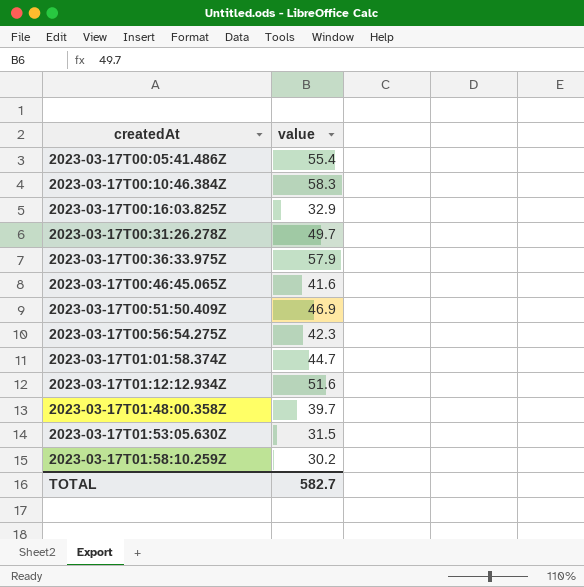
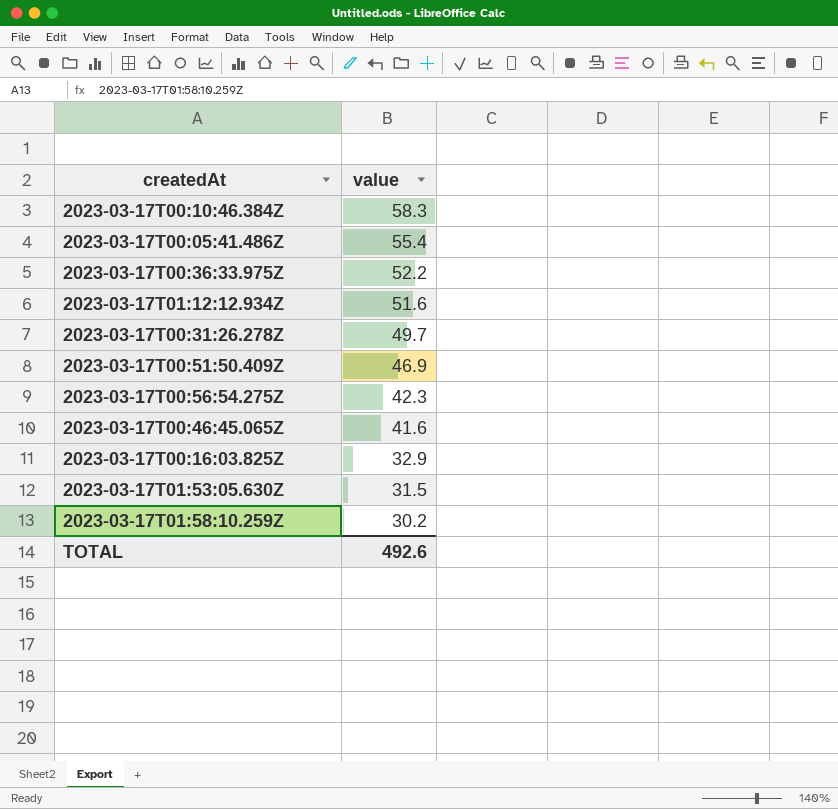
row order: createdAt ascending -> value descending
row 2023-03-17T01:01:58.374Z: 44.7 -> none
row 2023-03-17T01:48:00.358Z: 39.7 -> none
2023-03-17T00:36:33.975Z | value: 57.9 -> 52.2
TOTAL | value: 582.7 -> 492.6

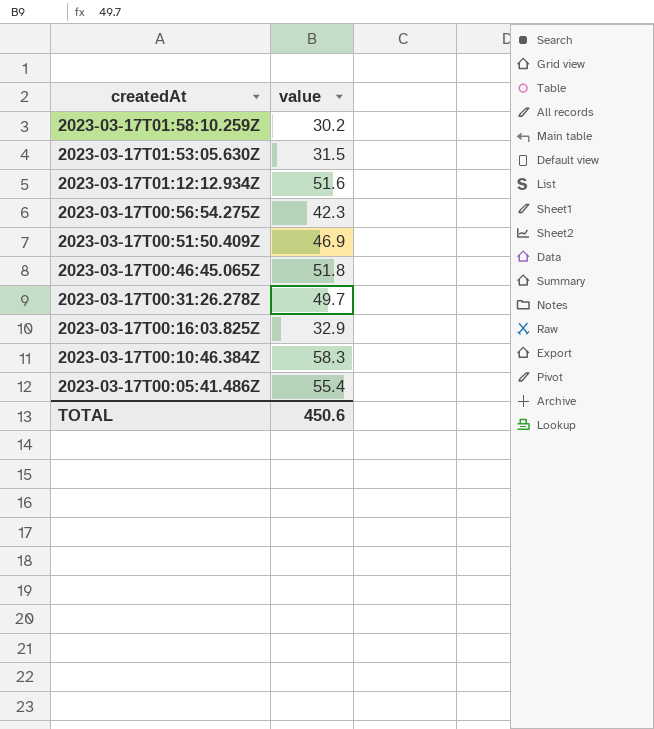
row order: value descending -> createdAt descending
row 2023-03-17T00:36:33.975Z: 52.2 -> none
2023-03-17T00:46:45.065Z | value: 41.6 -> 51.8
TOTAL | value: 492.6 -> 450.6

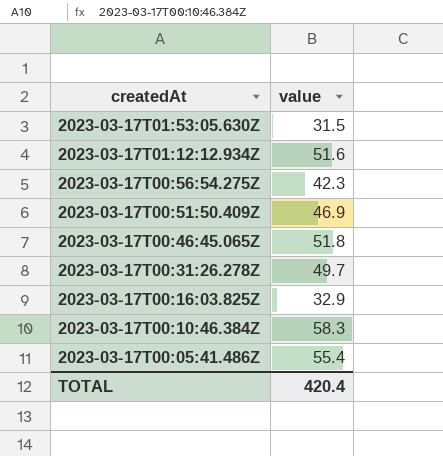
row 2023-03-17T01:58:10.259Z: 30.2 -> none
TOTAL | value: 450.6 -> 420.4

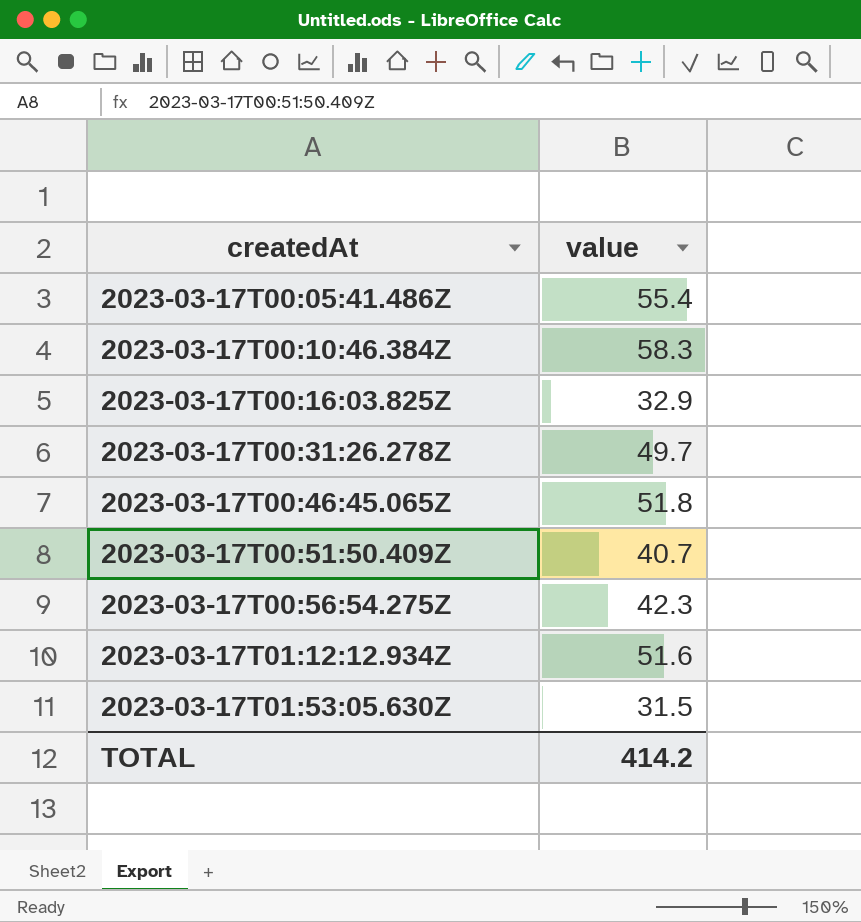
row order: createdAt descending -> createdAt ascending
2023-03-17T00:51:50.409Z | value: 46.9 -> 40.7
TOTAL | value: 420.4 -> 414.2

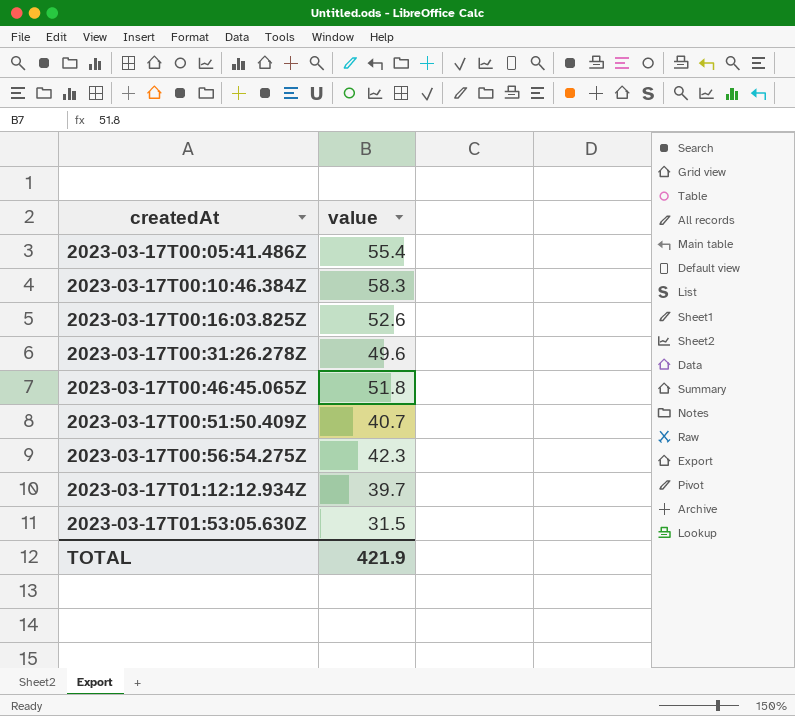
2023-03-17T00:16:03.825Z | value: 32.9 -> 52.6
2023-03-17T00:31:26.278Z | value: 49.7 -> 49.6
2023-03-17T01:12:12.934Z | value: 51.6 -> 39.7
TOTAL | value: 414.2 -> 421.9

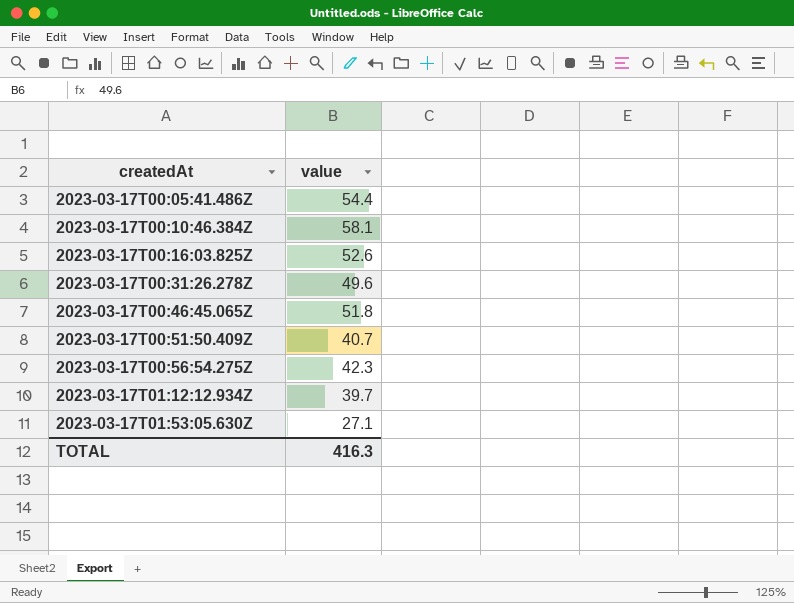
2023-03-17T00:05:41.486Z | value: 55.4 -> 54.4
2023-03-17T00:10:46.384Z | value: 58.3 -> 58.1
2023-03-17T01:53:05.630Z | value: 31.5 -> 27.1
TOTAL | value: 421.9 -> 416.3

